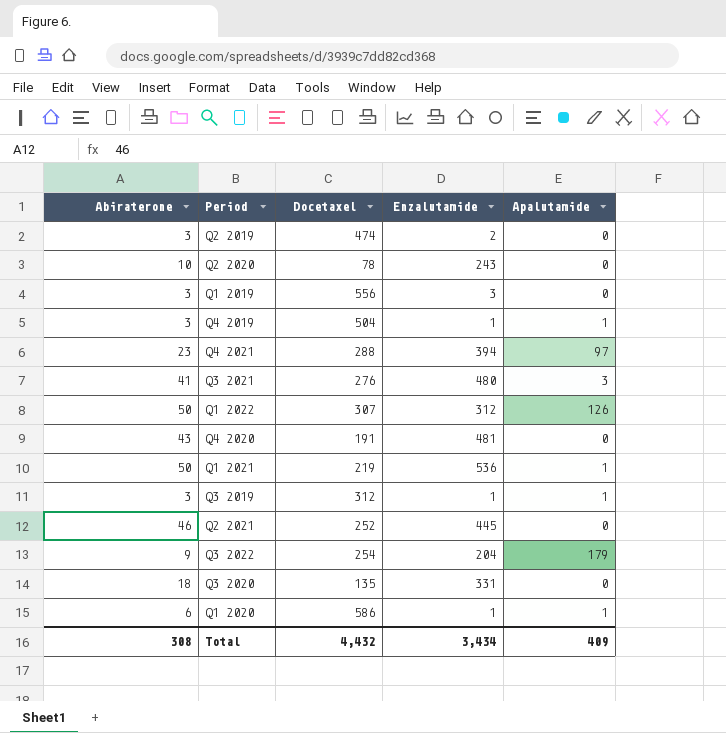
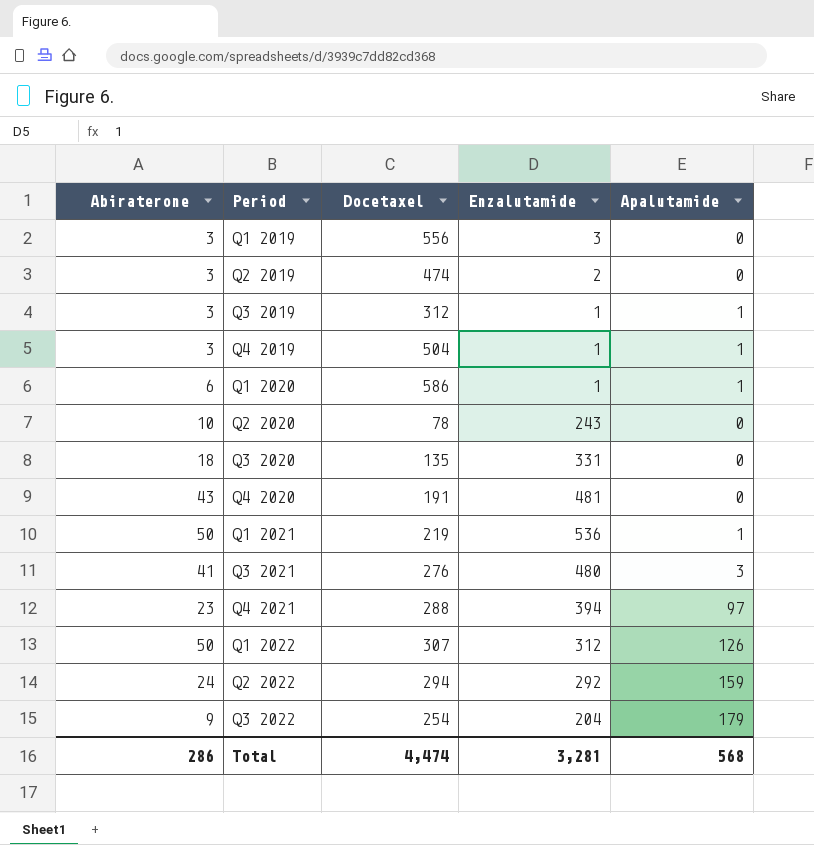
row order: none -> Period ascending
row Q2 2021: 46 | 252 | 445 | 0 -> none
row Q2 2022: none -> 24 | 294 | 292 | 159
Total | Abiraterone: 308 -> 286
Total | Docetaxel: 4,432 -> 4,474
Total | Enzalutamide: 3,434 -> 3,281
Total | Apalutamide: 409 -> 568

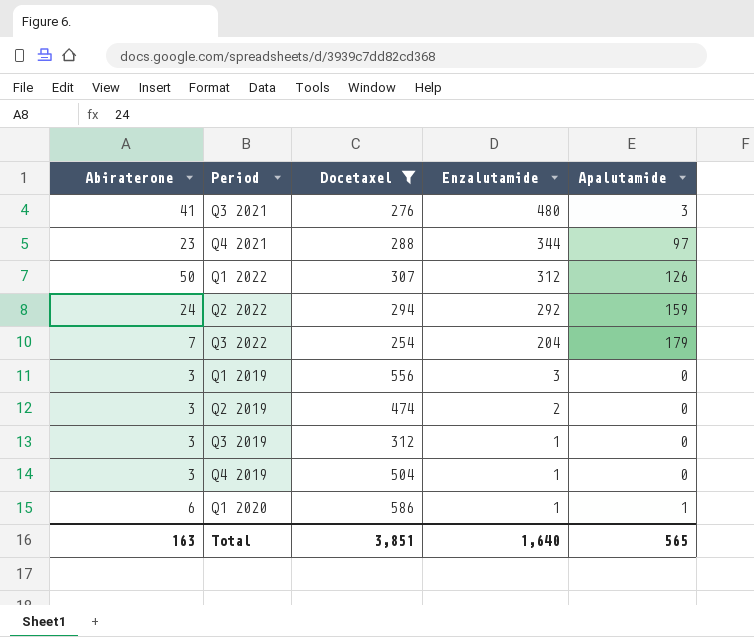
filter: none -> Docetaxel >= 254
row order: Period ascending -> Enzalutamide descending
Q4 2021 | Enzalutamide: 394 -> 344
Q3 2022 | Abiraterone: 9 -> 7
Q3 2019 | Apalutamide: 1 -> 0
Q4 2019 | Apalutamide: 1 -> 0
Total | Abiraterone: 286 -> 163
Total | Docetaxel: 4,474 -> 3,851
Total | Enzalutamide: 3,281 -> 1,640
Total | Apalutamide: 568 -> 565

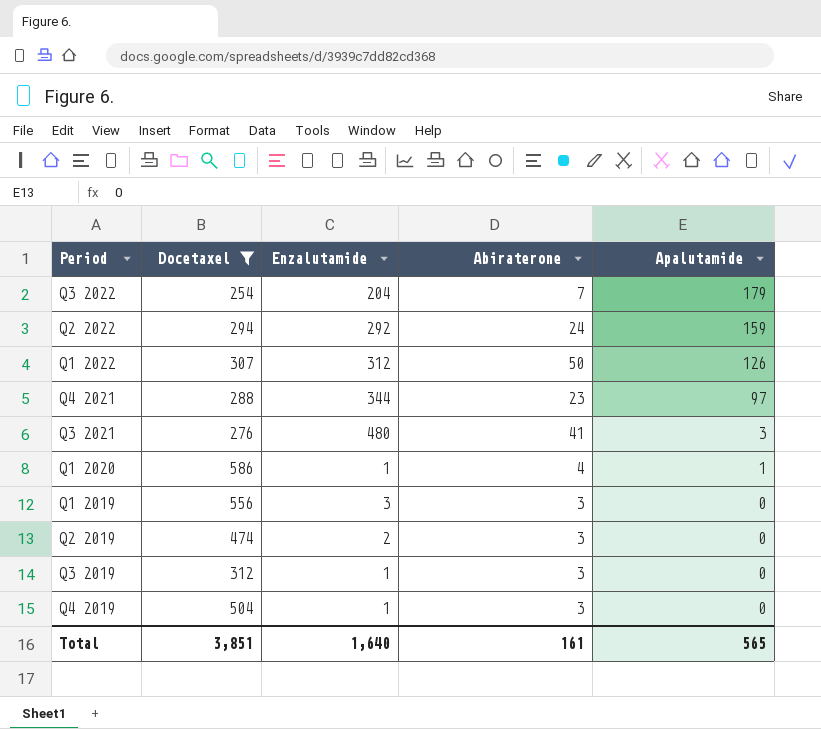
row order: Enzalutamide descending -> Apalutamide descending
column Abiraterone | position: 1 -> 4
Q1 2020 | Abiraterone: 6 -> 4
Total | Abiraterone: 163 -> 161

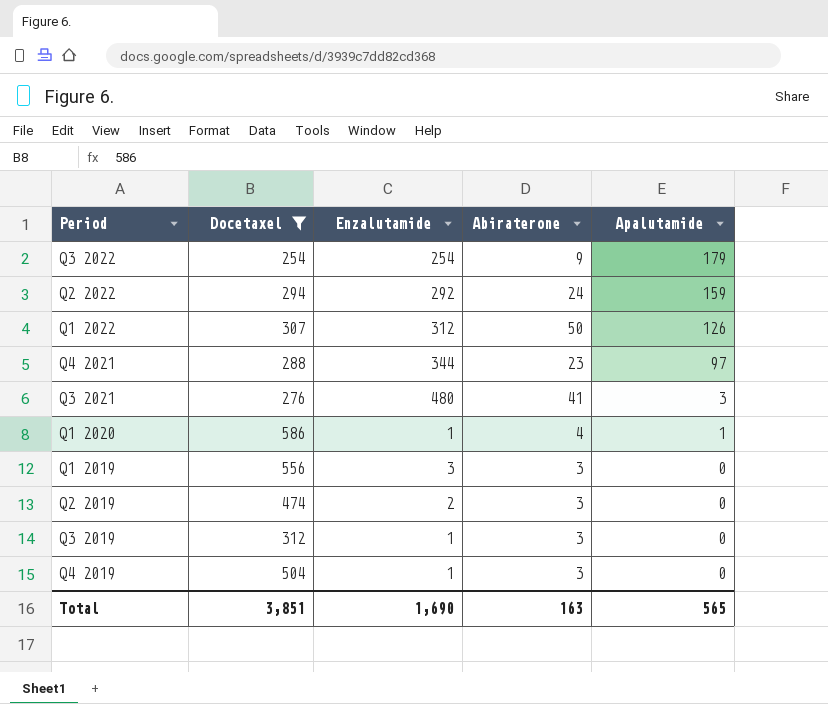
Q3 2022 | Enzalutamide: 204 -> 254
Q3 2022 | Abiraterone: 7 -> 9
Total | Enzalutamide: 1,640 -> 1,690
Total | Abiraterone: 161 -> 163

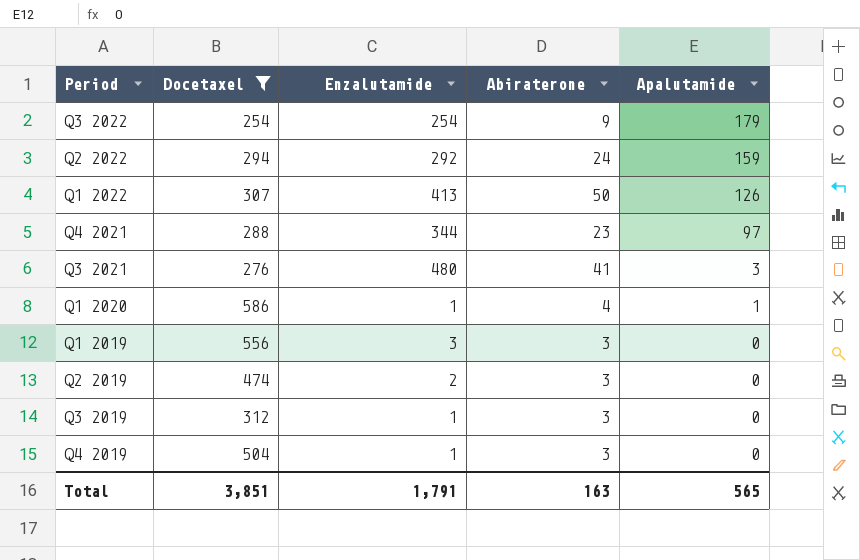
Q1 2022 | Enzalutamide: 312 -> 413
Total | Enzalutamide: 1,690 -> 1,791

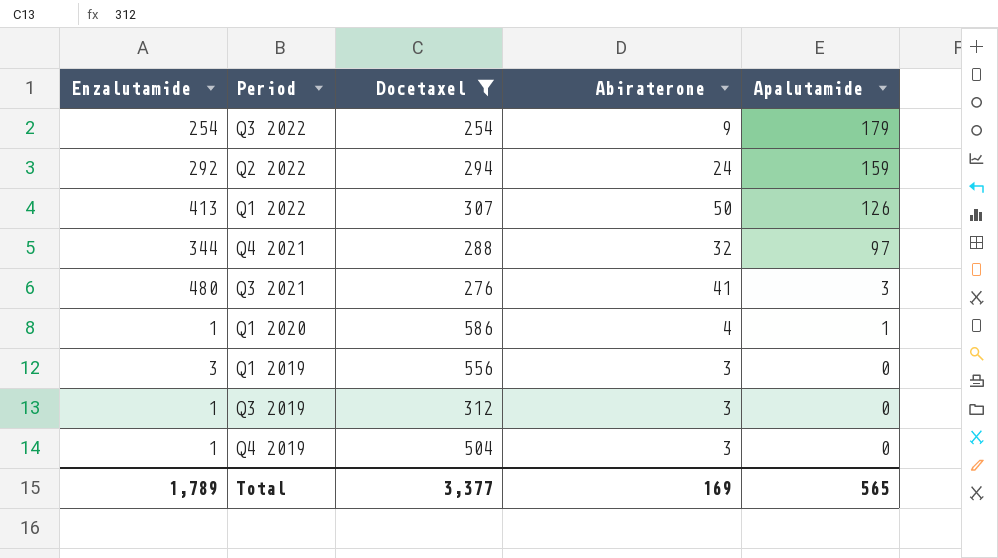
column Enzalutamide | position: 3 -> 1
row Q2 2019: 474 | 2 | 3 | 0 -> none
Q4 2021 | Abiraterone: 23 -> 32
Total | Enzalutamide: 1,791 -> 1,789
Total | Docetaxel: 3,851 -> 3,377
Total | Abiraterone: 163 -> 169

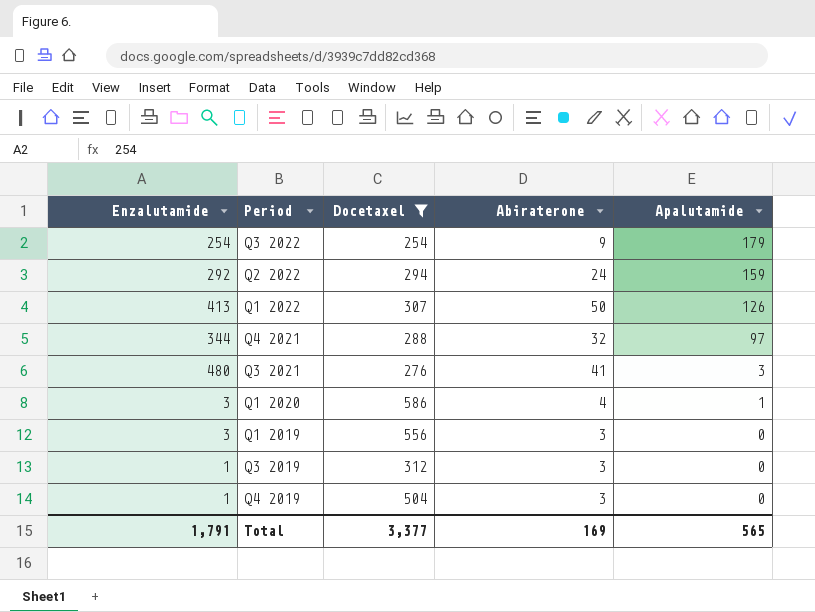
Q1 2020 | Enzalutamide: 1 -> 3
Total | Enzalutamide: 1,789 -> 1,791

